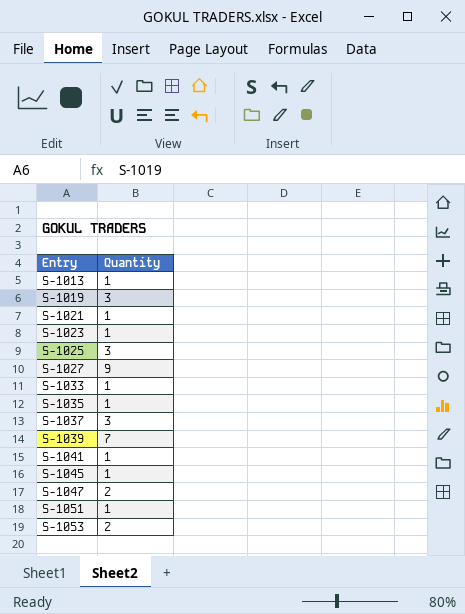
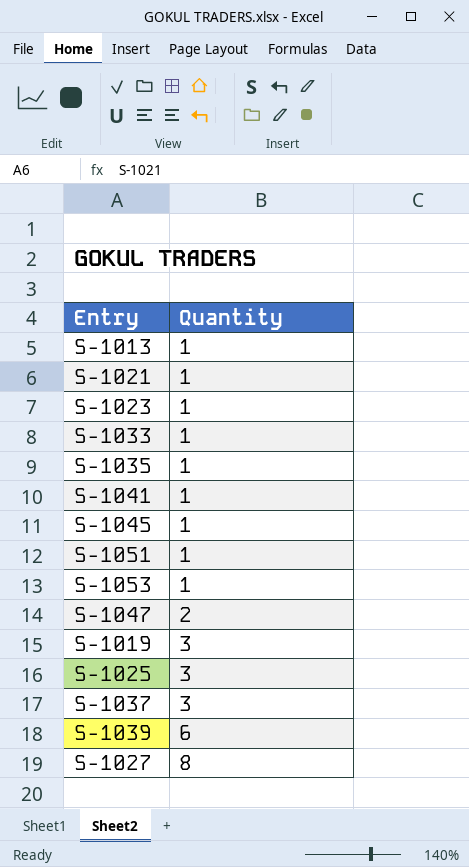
row order: Entry ascending -> Quantity ascending
S-1053 | Quantity: 2 -> 1
S-1039 | Quantity: 7 -> 6
S-1027 | Quantity: 9 -> 8

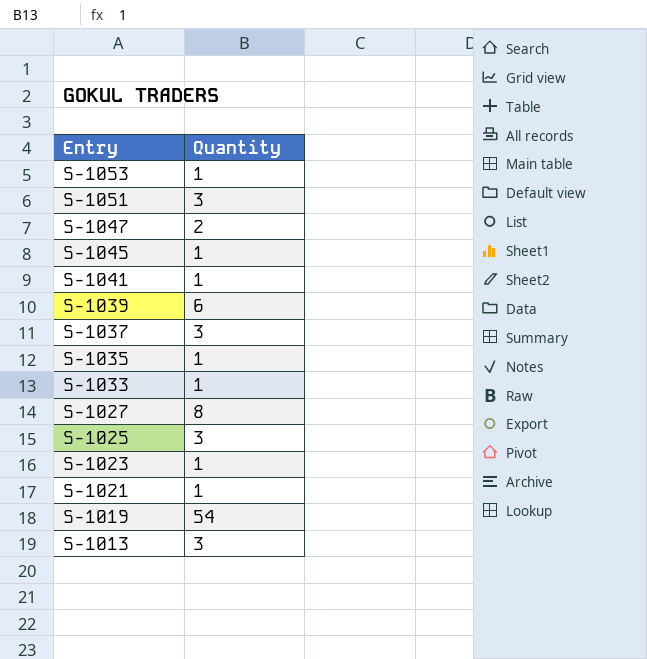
row order: Quantity ascending -> Entry descending
S-1051 | Quantity: 1 -> 3
S-1019 | Quantity: 3 -> 54
S-1013 | Quantity: 1 -> 3

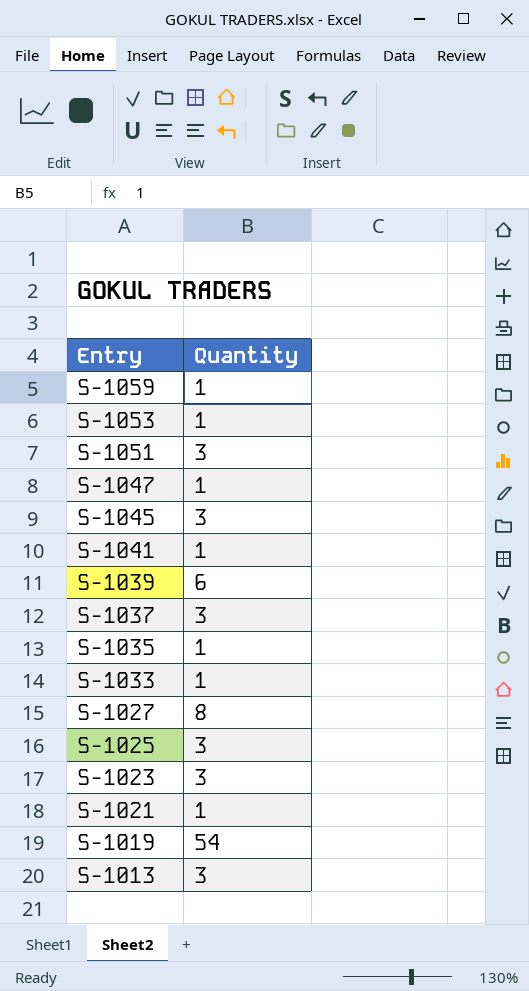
row S-1059: none -> 1
S-1047 | Quantity: 2 -> 1
S-1045 | Quantity: 1 -> 3
S-1023 | Quantity: 1 -> 3

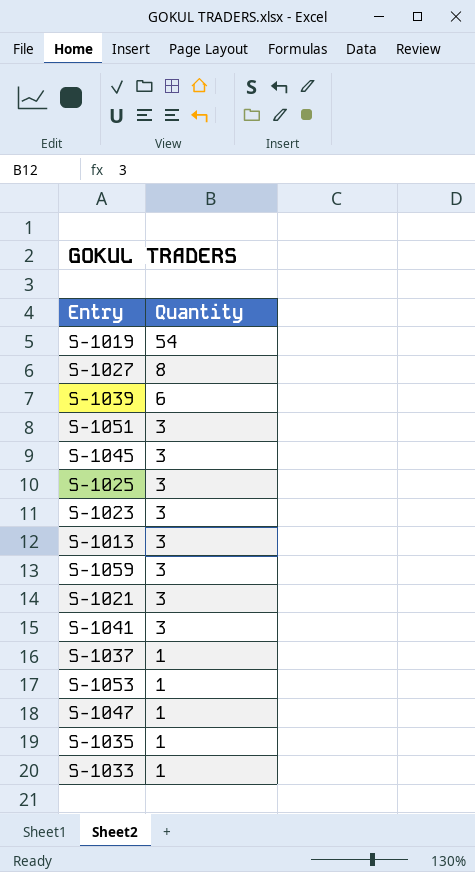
row order: Entry descending -> Quantity descending
S-1059 | Quantity: 1 -> 3
S-1021 | Quantity: 1 -> 3
S-1041 | Quantity: 1 -> 3
S-1037 | Quantity: 3 -> 1

